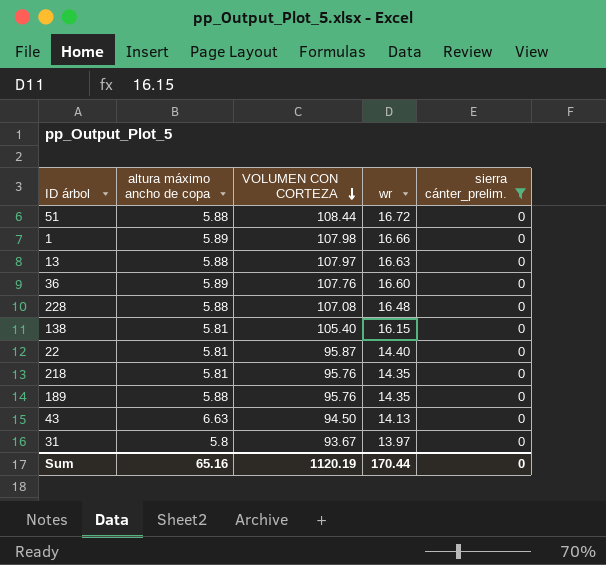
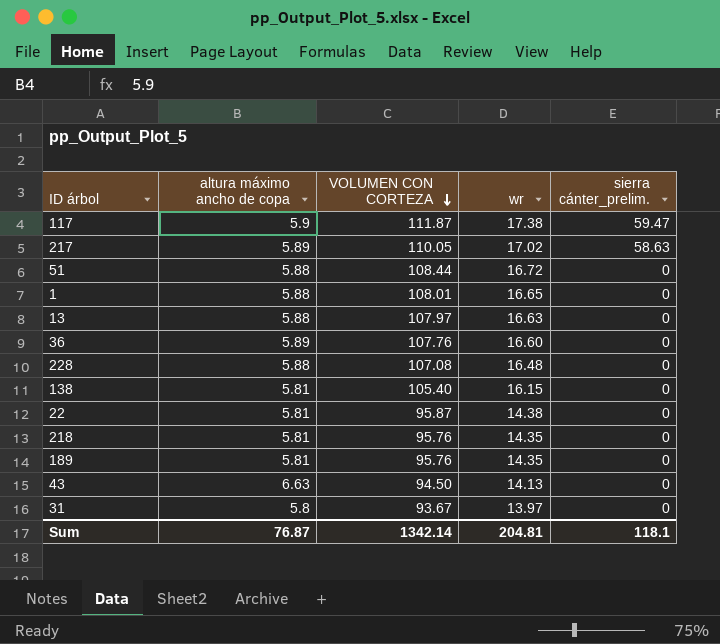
filter: sierra cánter_prelim. = 0 -> none
1 | altura máximo ancho de copa: 5.89 -> 5.88
1 | VOLUMEN CON CORTEZA: 107.98 -> 108.01
1 | wr: 16.66 -> 16.65
22 | wr: 14.40 -> 14.38
189 | altura máximo ancho de copa: 5.88 -> 5.81
Sum | altura máximo ancho de copa: 65.16 -> 76.87
Sum | VOLUMEN CON CORTEZA: 1120.19 -> 1342.14
Sum | wr: 170.44 -> 204.81
Sum | sierra cánter_prelim.: 0 -> 118.1

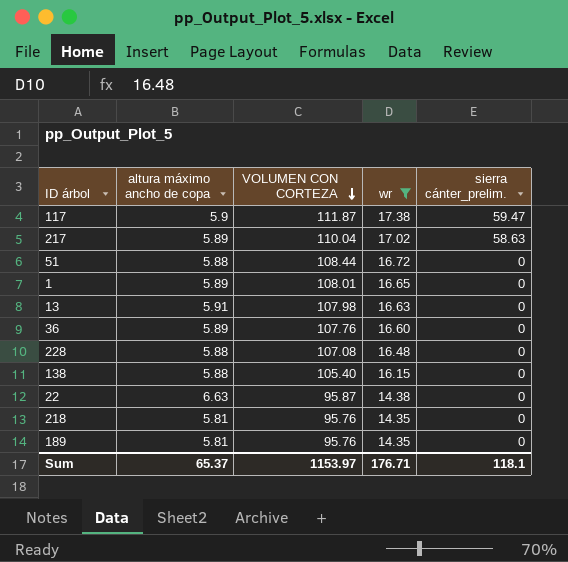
filter: none -> wr >= 14.35
217 | VOLUMEN CON CORTEZA: 110.05 -> 110.04
1 | altura máximo ancho de copa: 5.88 -> 5.89
13 | altura máximo ancho de copa: 5.88 -> 5.91
13 | VOLUMEN CON CORTEZA: 107.97 -> 107.98
138 | altura máximo ancho de copa: 5.81 -> 5.88
22 | altura máximo ancho de copa: 5.81 -> 6.63
Sum | altura máximo ancho de copa: 76.87 -> 65.37
Sum | VOLUMEN CON CORTEZA: 1342.14 -> 1153.97
Sum | wr: 204.81 -> 176.71

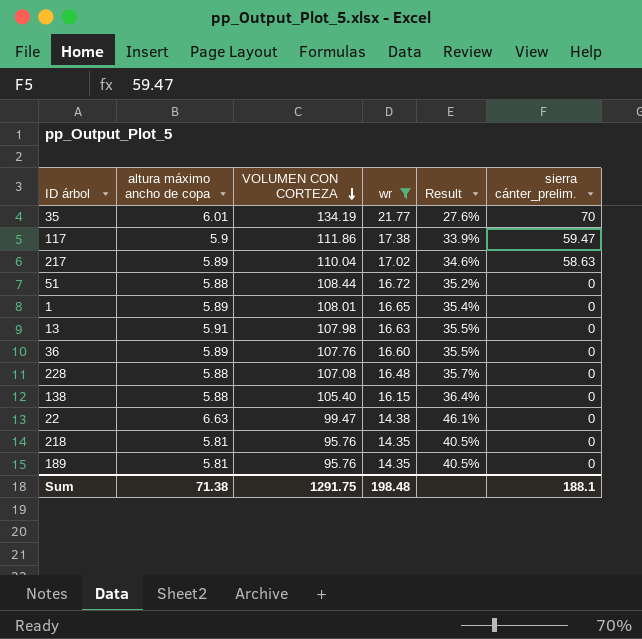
column Result | formula: none -> [altura máximo ancho de copa] / [wr]
row 35: none -> 6.01 | 134.19 | 21.77 | 27.6% | 70
117 | VOLUMEN CON CORTEZA: 111.87 -> 111.86
22 | VOLUMEN CON CORTEZA: 95.87 -> 99.47
Sum | altura máximo ancho de copa: 65.37 -> 71.38
Sum | VOLUMEN CON CORTEZA: 1153.97 -> 1291.75
Sum | wr: 176.71 -> 198.48
Sum | sierra cánter_prelim.: 118.1 -> 188.1

